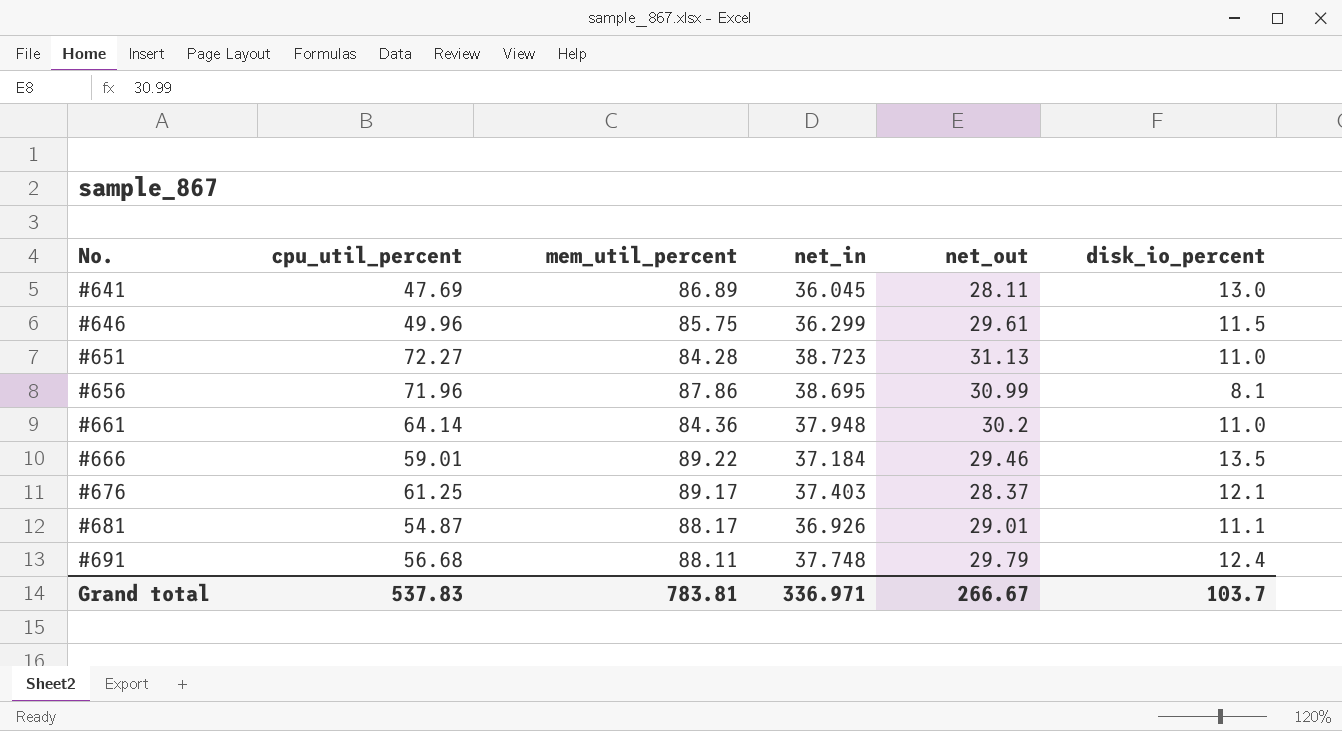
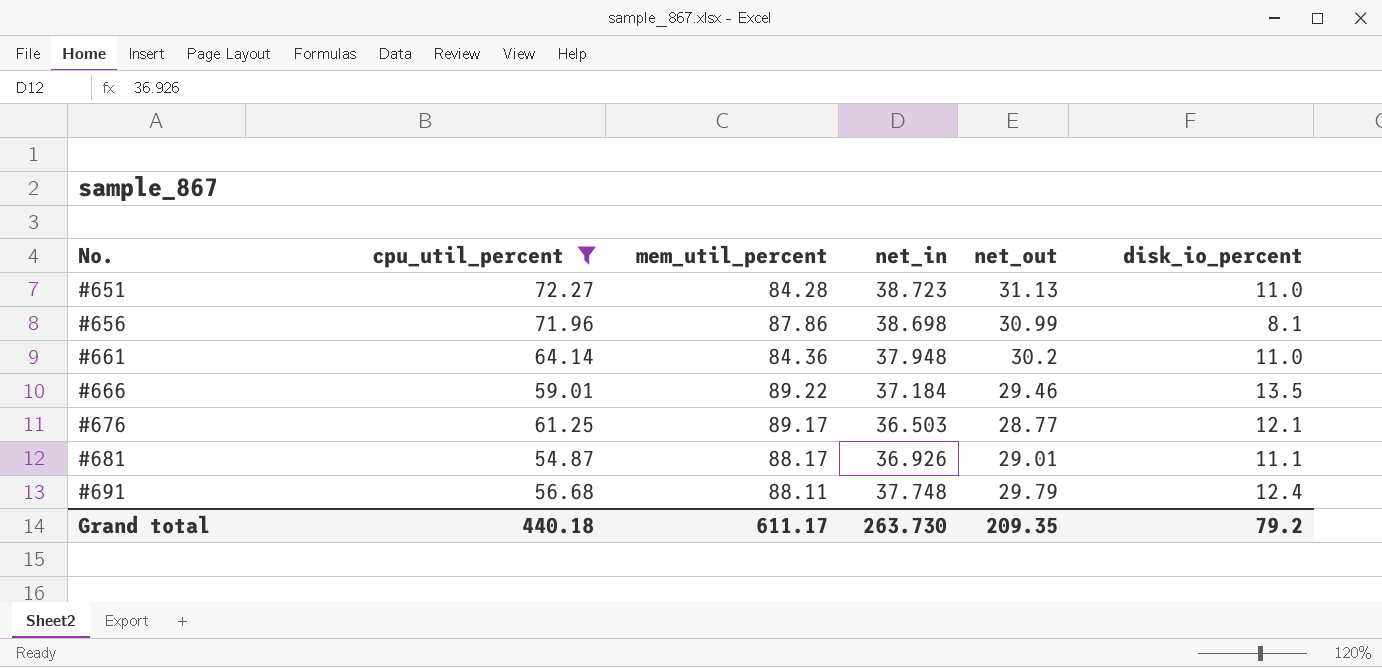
filter: none -> cpu_util_percent >= 54.87
#656 | net_in: 38.695 -> 38.698
#676 | net_in: 37.403 -> 36.503
#676 | net_out: 28.37 -> 28.77
Grand total | cpu_util_percent: 537.83 -> 440.18
Grand total | mem_util_percent: 783.81 -> 611.17
Grand total | net_in: 336.971 -> 263.730
Grand total | net_out: 266.67 -> 209.35
Grand total | disk_io_percent: 103.7 -> 79.2

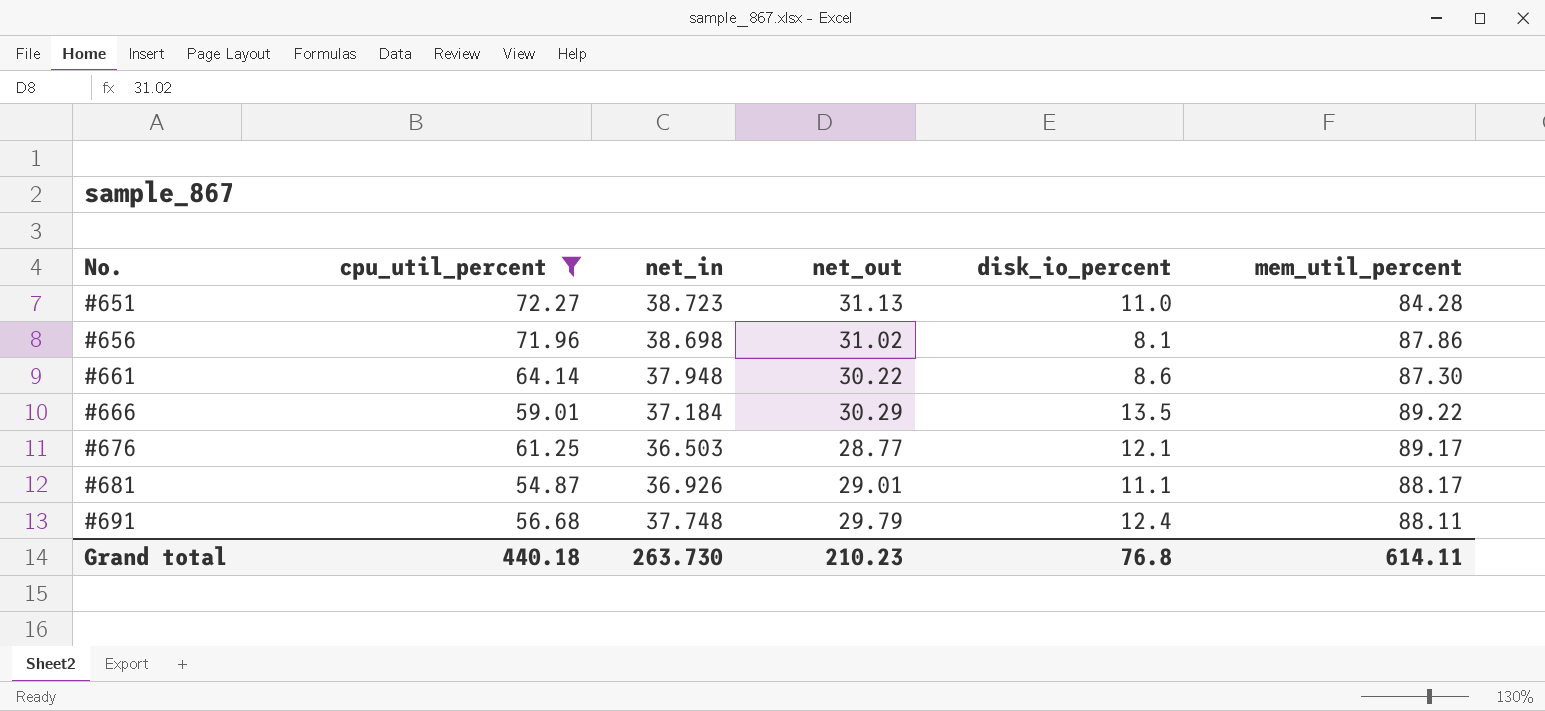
column mem_util_percent | position: 3 -> 6
#656 | net_out: 30.99 -> 31.02
#661 | net_out: 30.2 -> 30.22
#661 | disk_io_percent: 11.0 -> 8.6
#661 | mem_util_percent: 84.36 -> 87.30
#666 | net_out: 29.46 -> 30.29
Grand total | net_out: 209.35 -> 210.23
Grand total | disk_io_percent: 79.2 -> 76.8
Grand total | mem_util_percent: 611.17 -> 614.11

